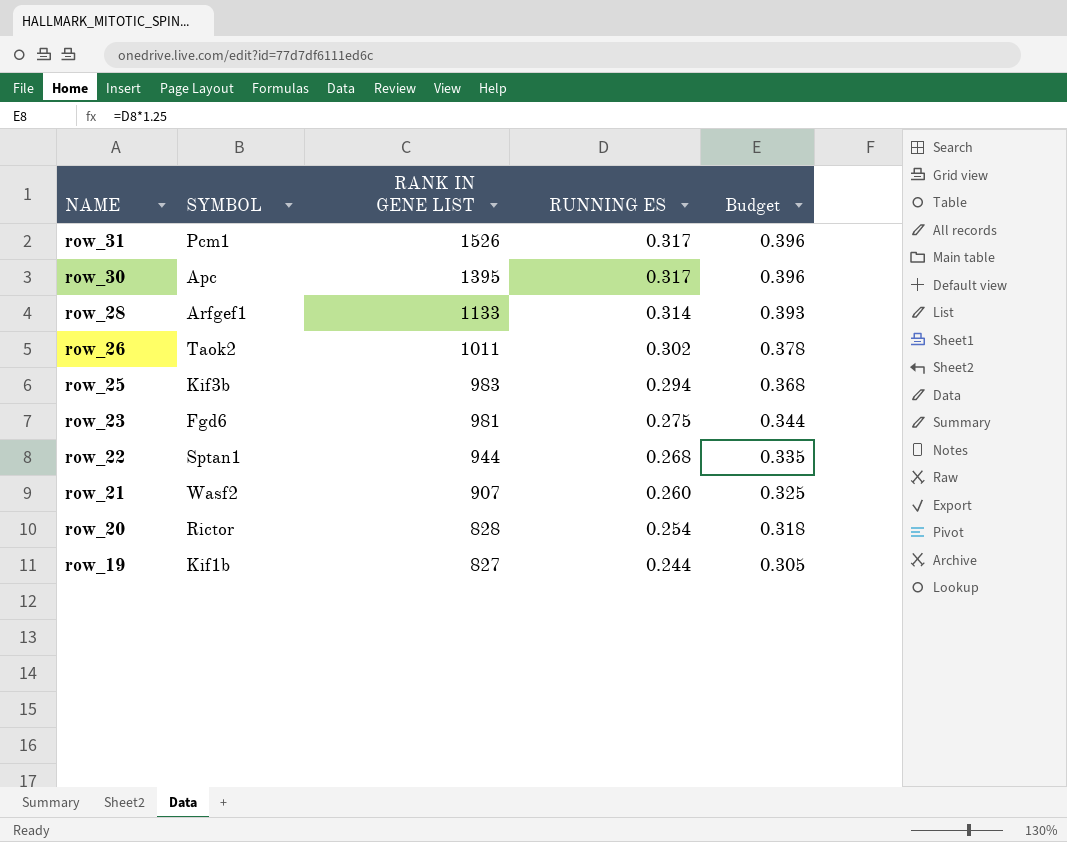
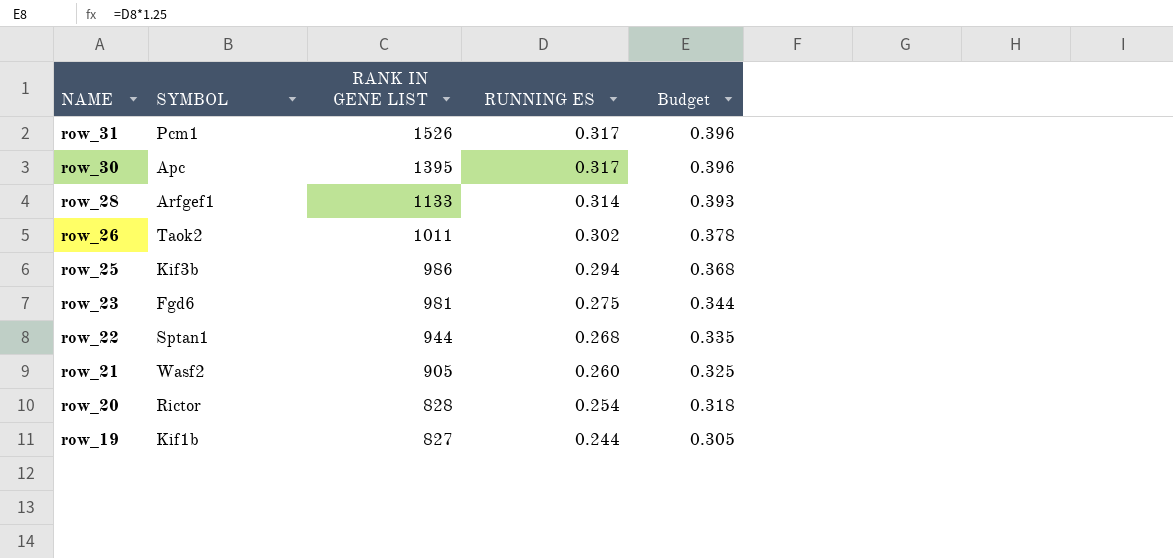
row_25 | RANK IN GENE LIST: 983 -> 986
row_21 | RANK IN GENE LIST: 907 -> 905

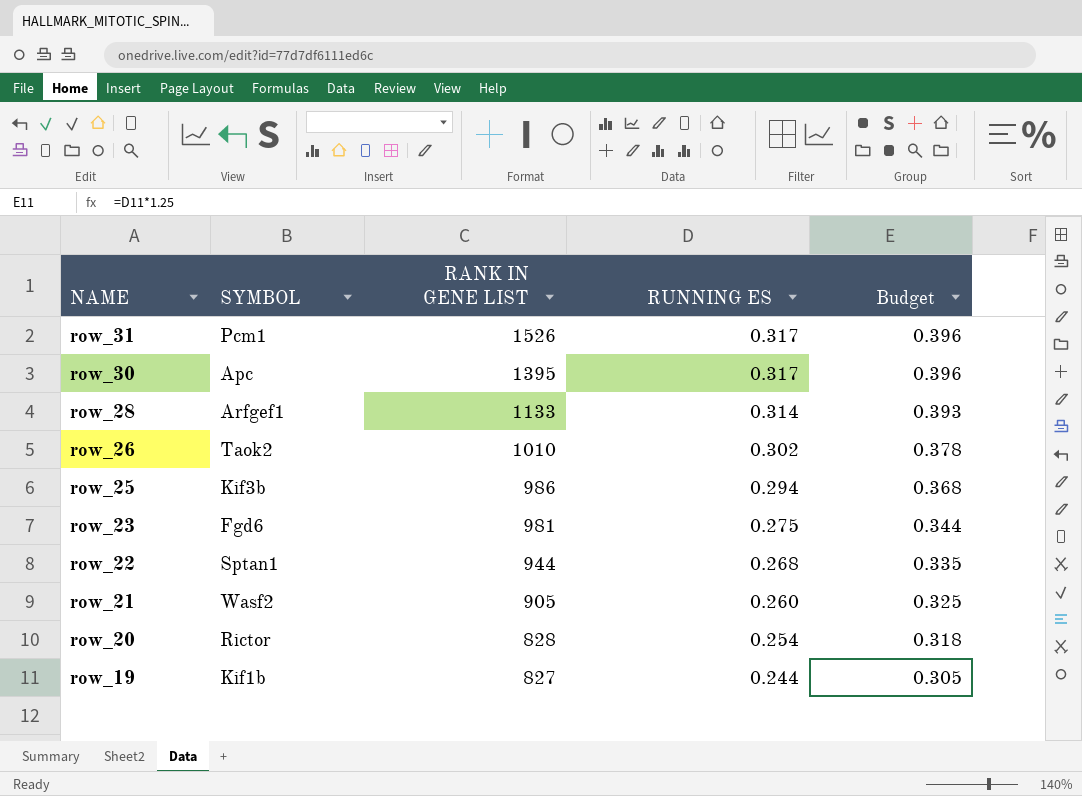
row_26 | RANK IN GENE LIST: 1011 -> 1010

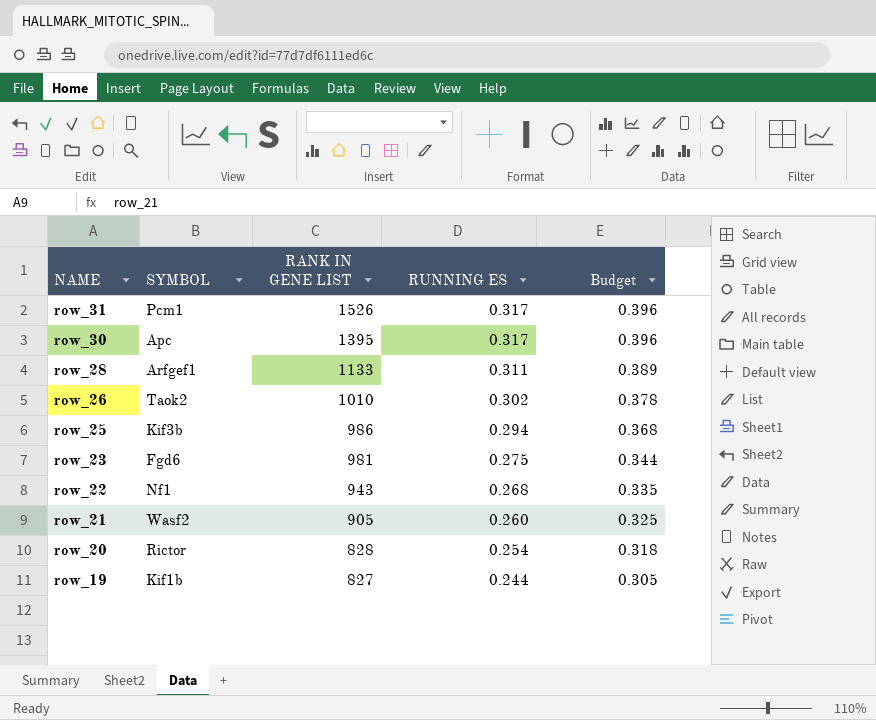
row_28 | RUNNING ES: 0.314 -> 0.311
row_28 | Budget: 0.393 -> 0.389
row_22 | SYMBOL: Sptan1 -> Nf1
row_22 | RANK IN GENE LIST: 944 -> 943

